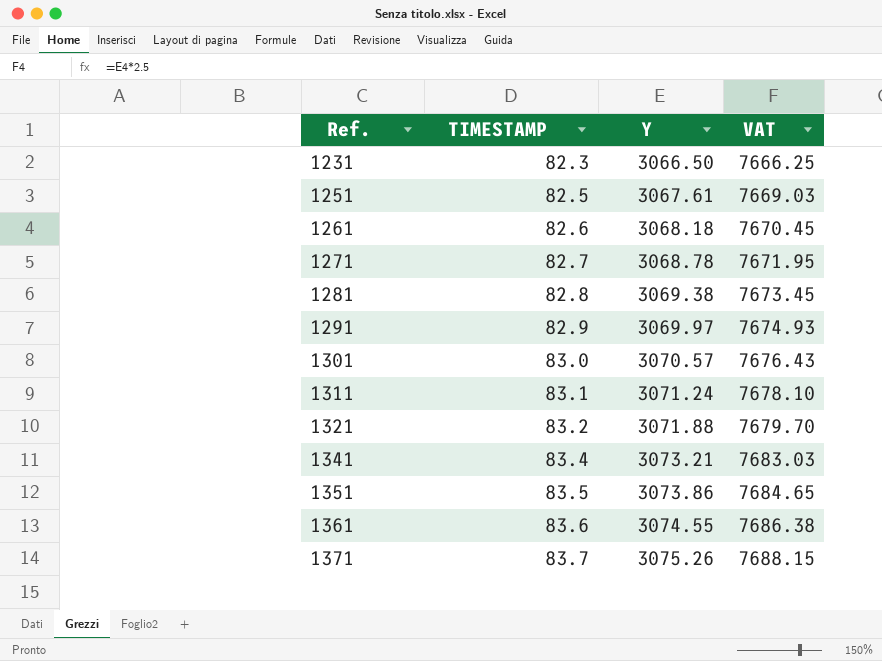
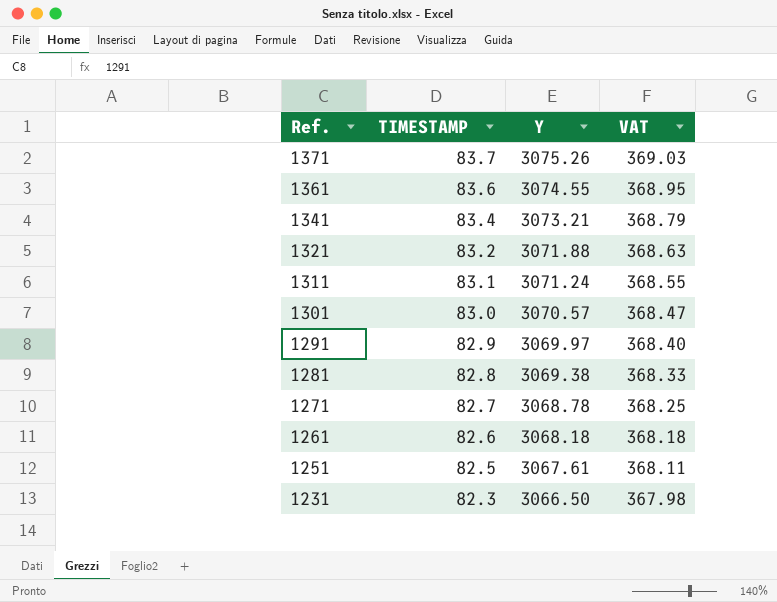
row order: Ref. ascending -> Ref. descending
column VAT | formula: [Y] * 2.5 -> [Y] * 0.12
row 1351: 83.5 | 3073.86 | 7684.65 -> none

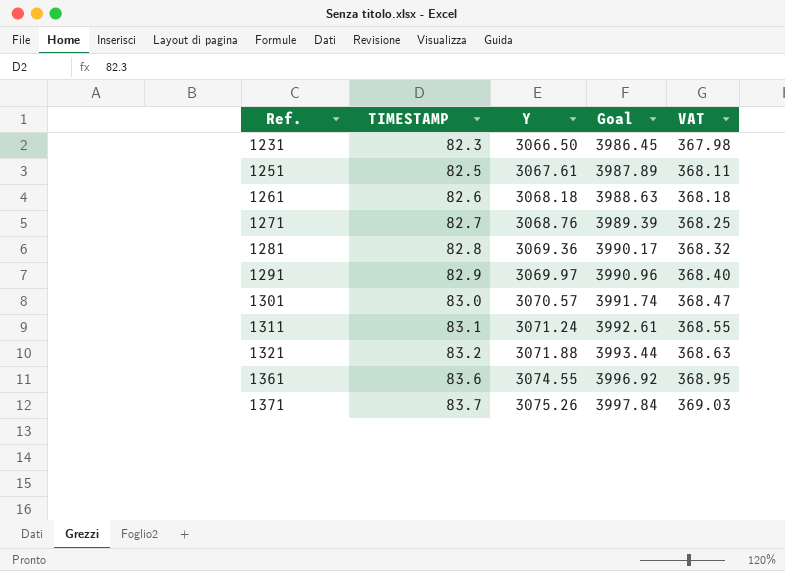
row order: Ref. descending -> Ref. ascending
column Goal | formula: none -> [Y] * 1.3
row 1341: 83.4 | 3073.21 | 368.79 -> none
1271 | Y: 3068.78 -> 3068.76
1281 | Y: 3069.38 -> 3069.36
1281 | VAT: 368.33 -> 368.32

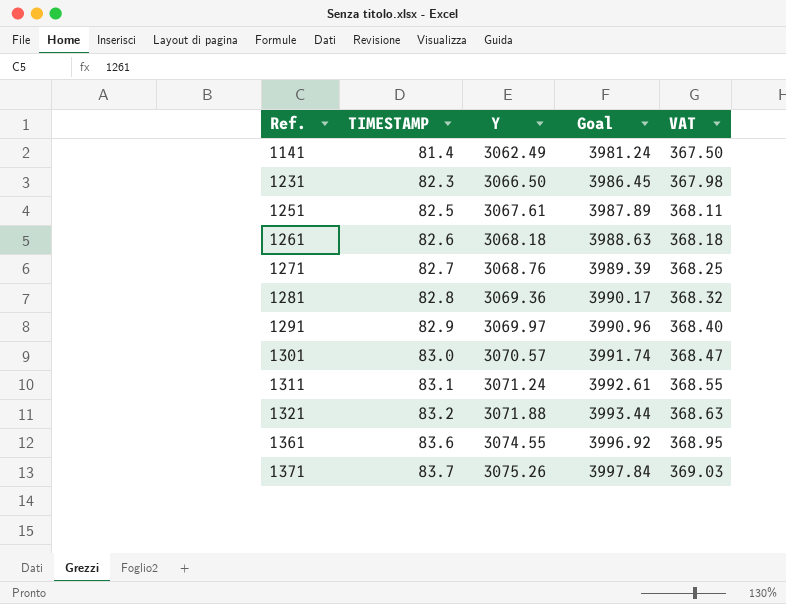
row 1141: none -> 81.4 | 3062.49 | 3981.24 | 367.50

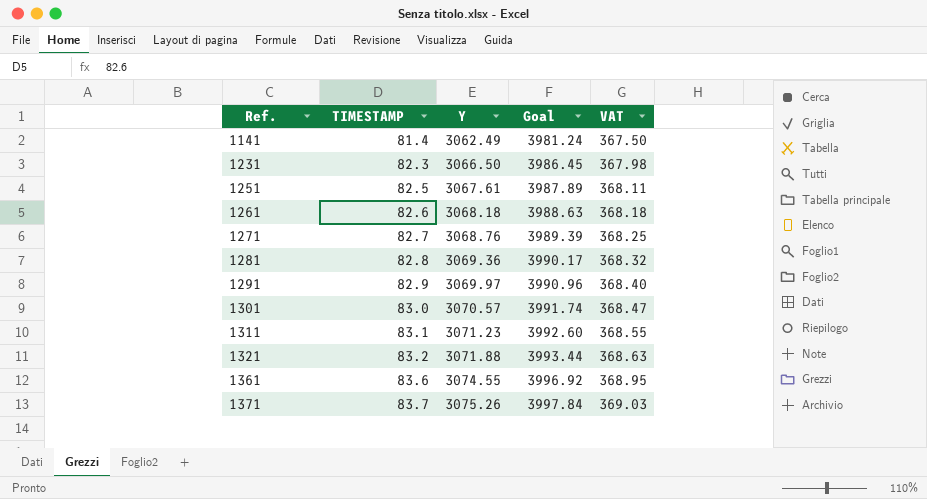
1311 | Y: 3071.24 -> 3071.23
1311 | Goal: 3992.61 -> 3992.60

